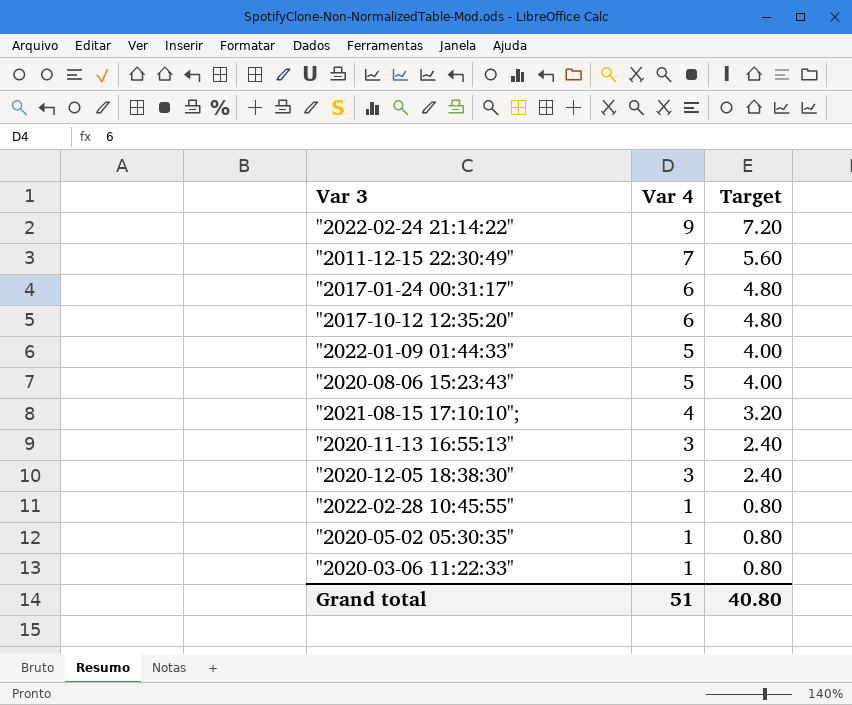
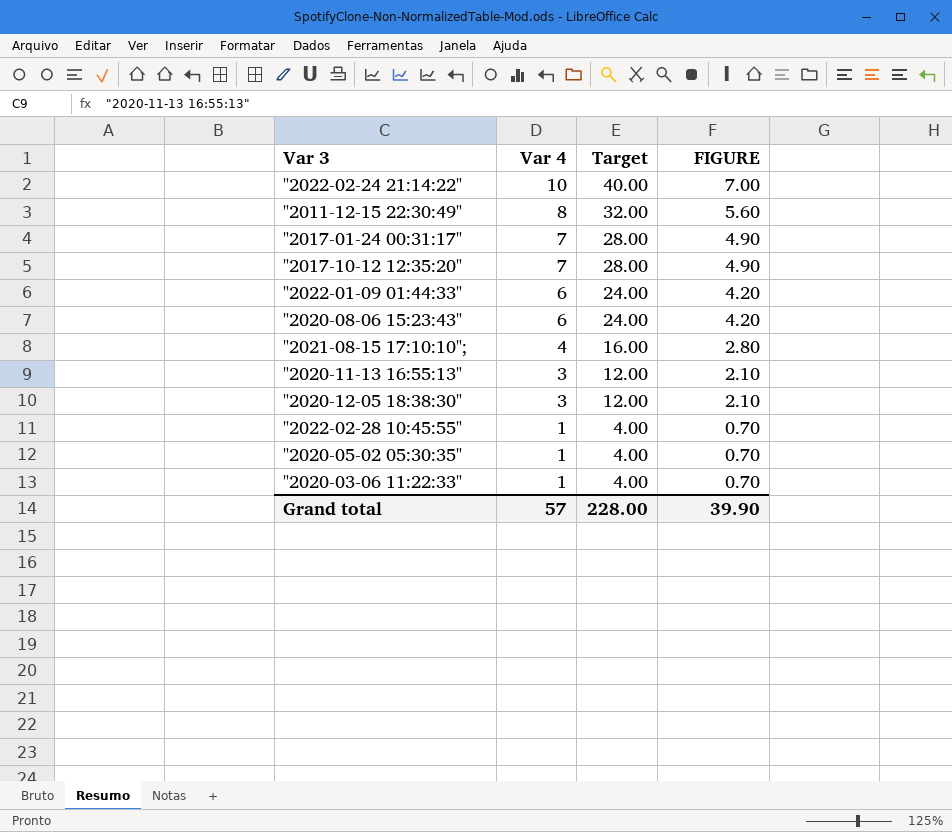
column Target | formula: [Var 4] * 0.8 -> [Var 4] * 4
column FIGURE | formula: none -> [Var 4] * 0.7
"2022-02-24 21:14:22" | Var 4: 9 -> 10
"2011-12-15 22:30:49" | Var 4: 7 -> 8
"2017-01-24 00:31:17" | Var 4: 6 -> 7
"2017-10-12 12:35:20" | Var 4: 6 -> 7
"2022-01-09 01:44:33" | Var 4: 5 -> 6
"2020-08-06 15:23:43" | Var 4: 5 -> 6
Grand total | Var 4: 51 -> 57
Grand total | Target: 40.80 -> 228.00

